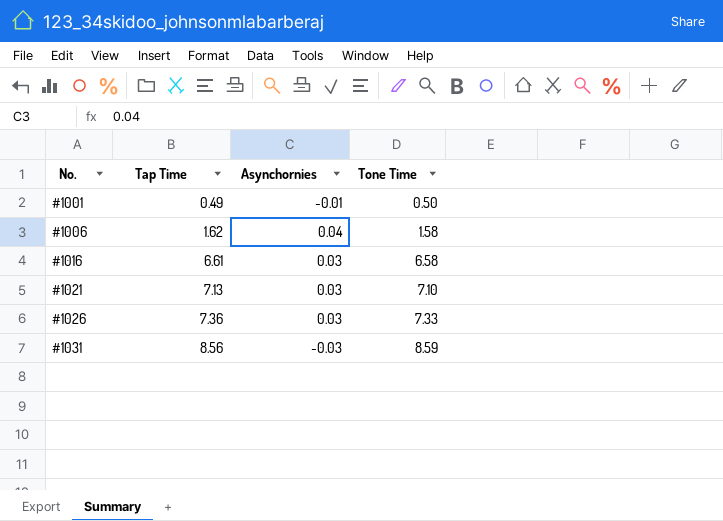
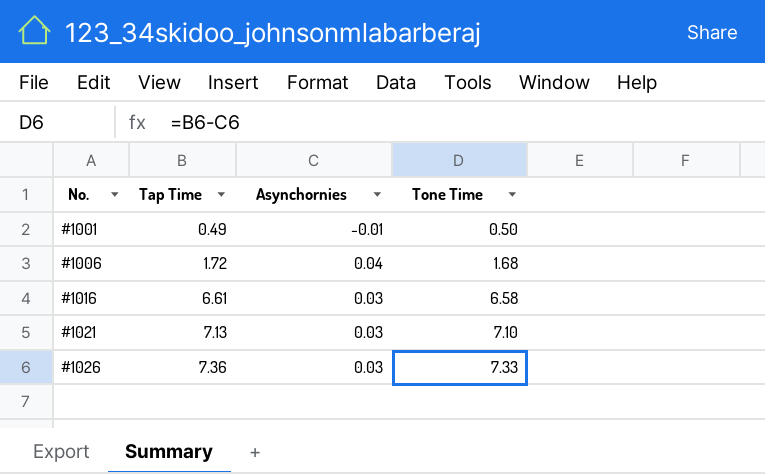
row #1031: 8.56 | -0.03 | 8.59 -> none
#1006 | Tap Time: 1.62 -> 1.72
#1006 | Tone Time: 1.58 -> 1.68

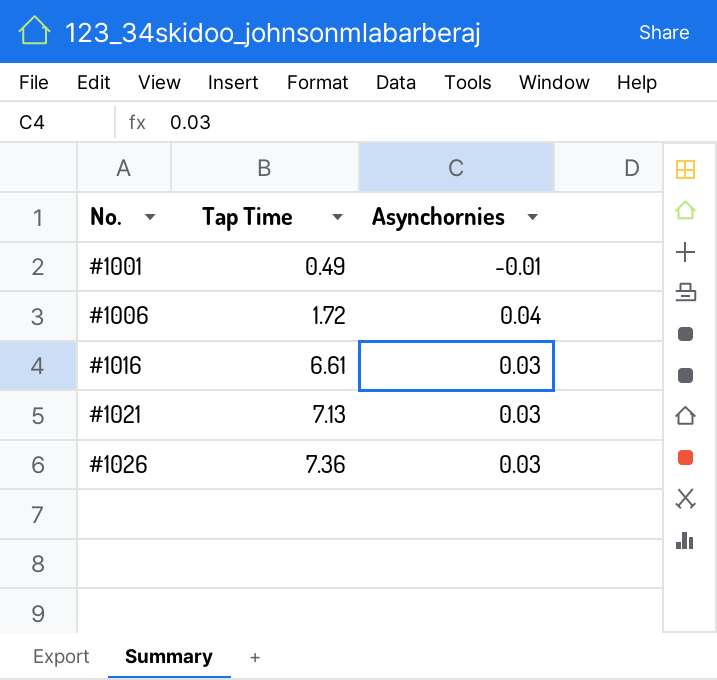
column Tone Time | formula: [Tap Time] - [Asynchornies] -> none

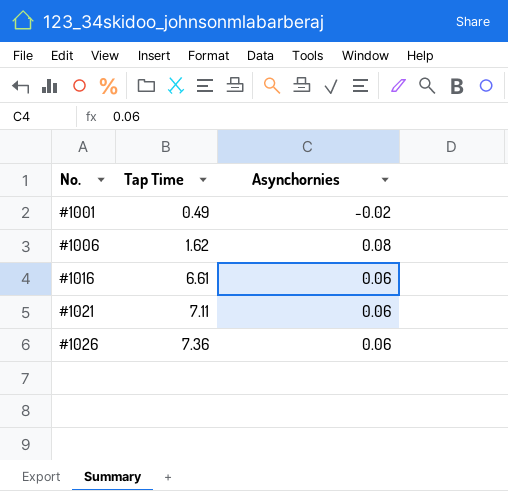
#1001 | Asynchornies: -0.01 -> -0.02
#1006 | Tap Time: 1.72 -> 1.62
#1006 | Asynchornies: 0.04 -> 0.08
#1016 | Asynchornies: 0.03 -> 0.06
#1021 | Tap Time: 7.13 -> 7.11
#1021 | Asynchornies: 0.03 -> 0.06
#1026 | Asynchornies: 0.03 -> 0.06

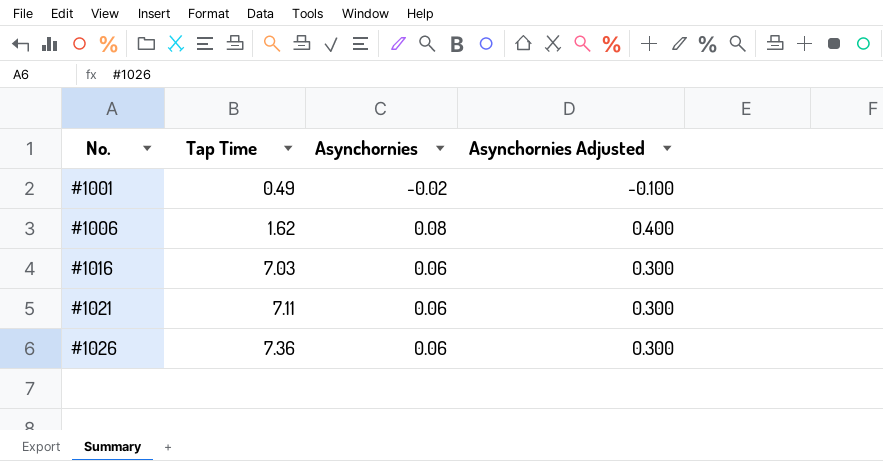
column Asynchornies Adjusted | formula: none -> [Asynchornies] * 5
#1016 | Tap Time: 6.61 -> 7.03

